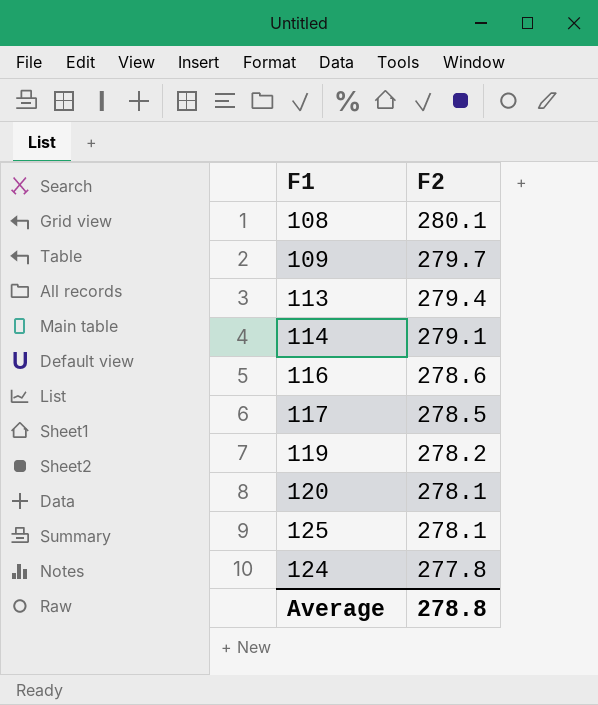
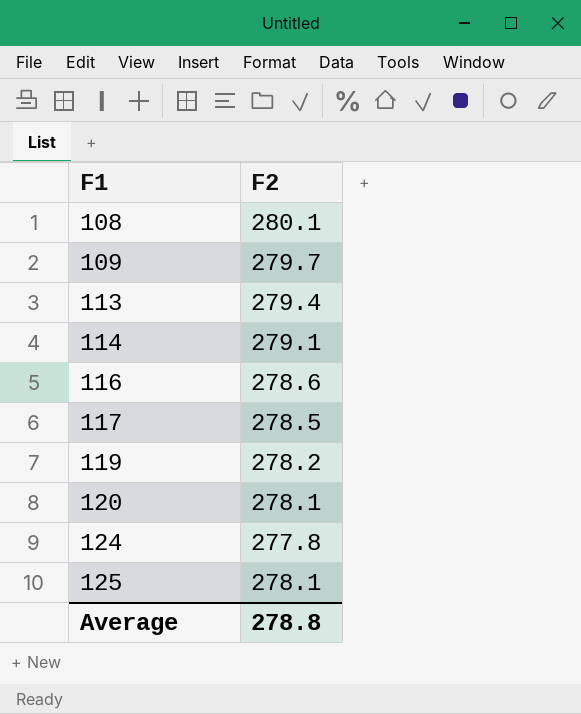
row order: F2 descending -> F1 ascending

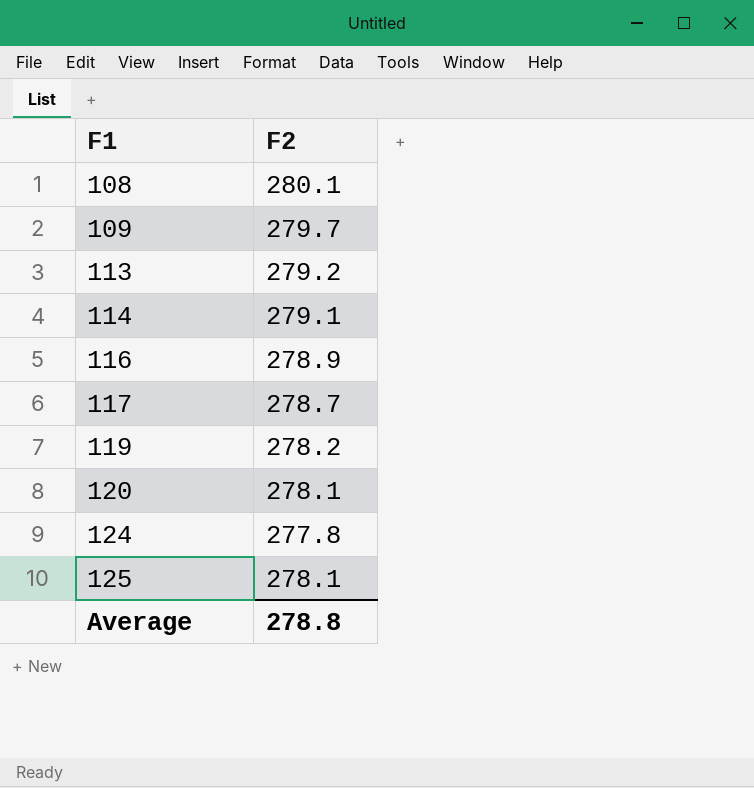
113 | F2: 279.4 -> 279.2
116 | F2: 278.6 -> 278.9
117 | F2: 278.5 -> 278.7

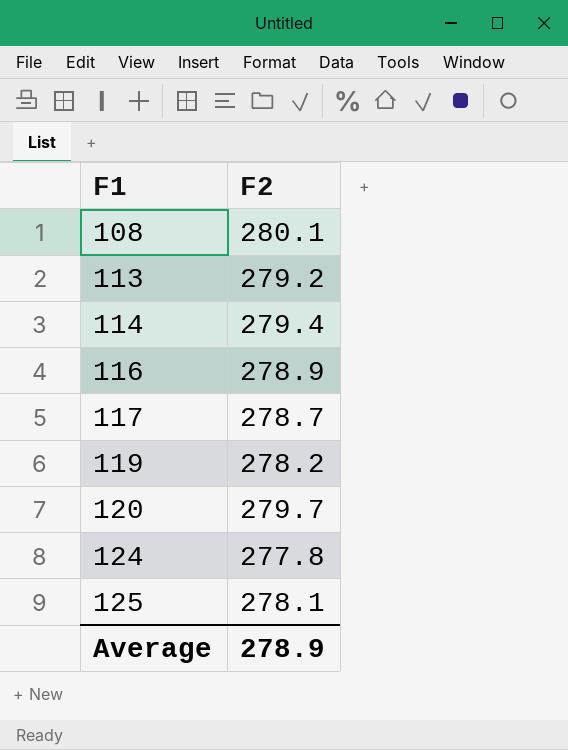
row 109: 279.7 -> none
114 | F2: 279.1 -> 279.4
120 | F2: 278.1 -> 279.7
Average | F2: 278.8 -> 278.9

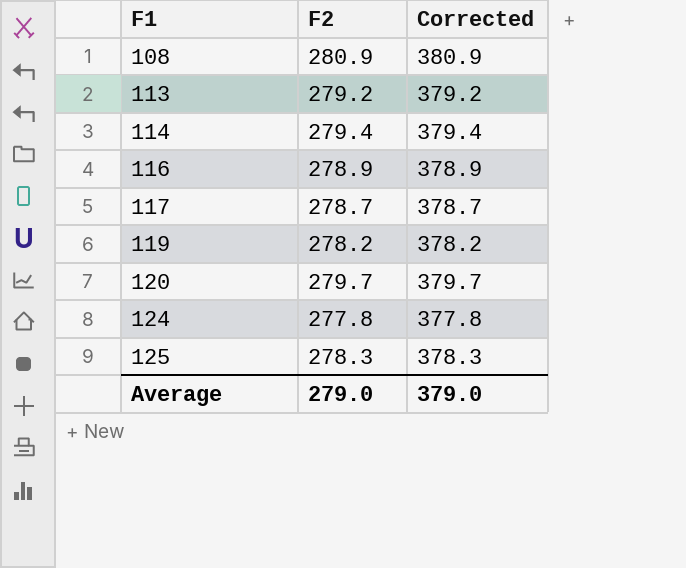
column Corrected | formula: none -> [F2] + 100
108 | F2: 280.1 -> 280.9
125 | F2: 278.1 -> 278.3
Average | F2: 278.9 -> 279.0

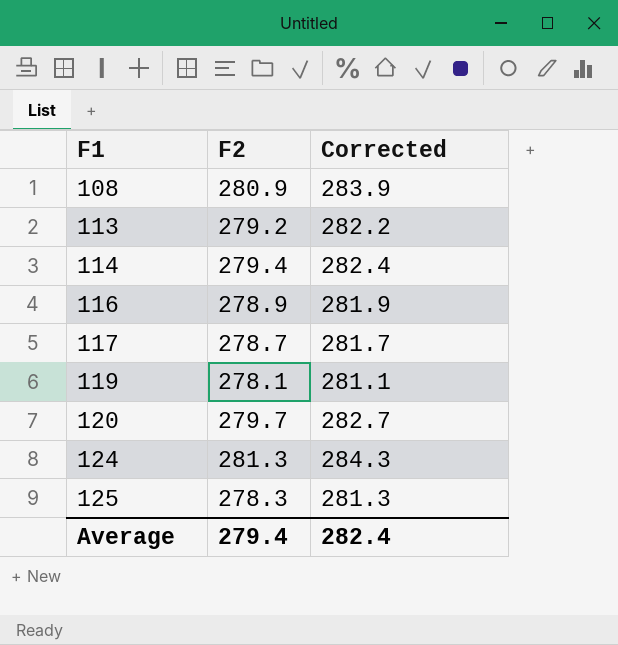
column Corrected | formula: [F2] + 100 -> [F2] + 3
119 | F2: 278.2 -> 278.1
124 | F2: 277.8 -> 281.3
Average | F2: 279.0 -> 279.4
Average | Corrected: 379.0 -> 282.4

